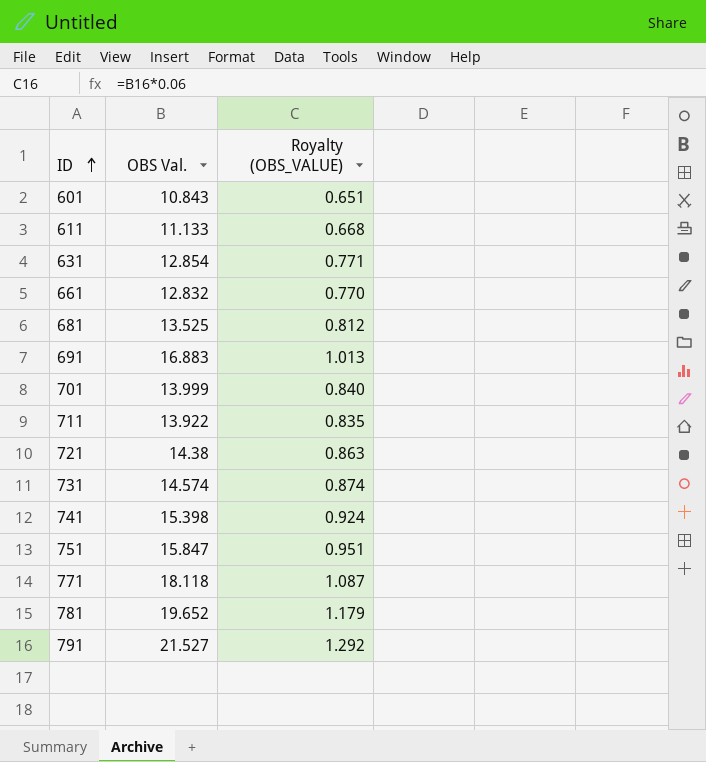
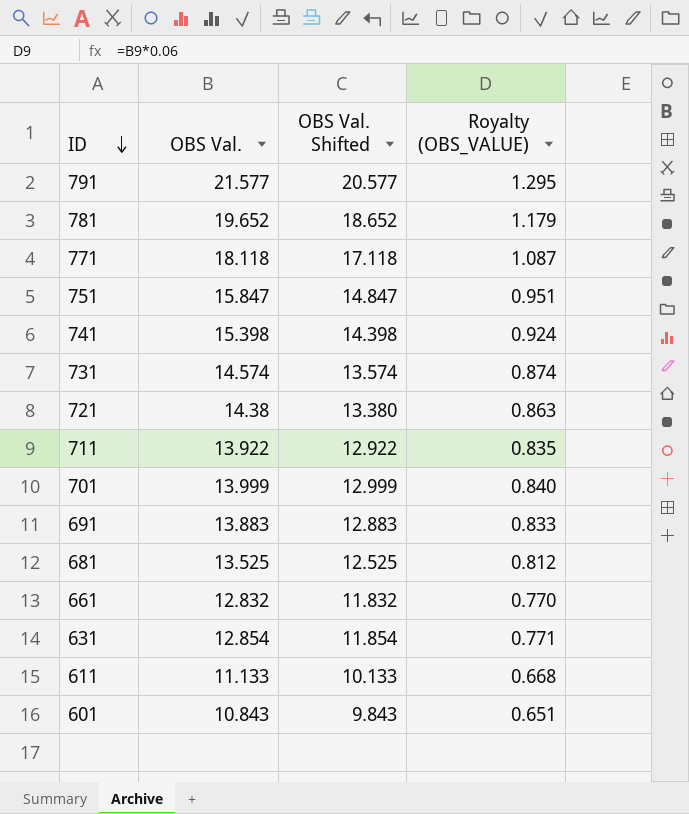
row order: ID ascending -> ID descending
column OBS Val. Shifted | formula: none -> [OBS Val.] - 1
791 | OBS Val.: 21.527 -> 21.577
791 | Royalty (OBS_VALUE): 1.292 -> 1.295
691 | OBS Val.: 16.883 -> 13.883
691 | Royalty (OBS_VALUE): 1.013 -> 0.833

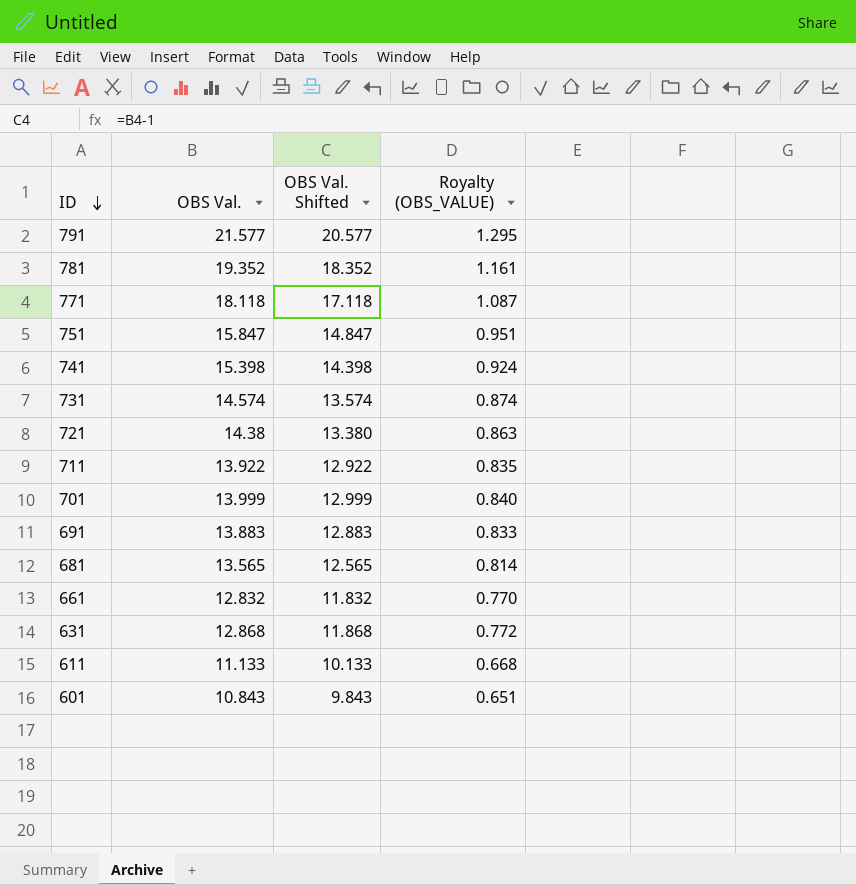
781 | OBS Val.: 19.652 -> 19.352
781 | OBS Val. Shifted: 18.652 -> 18.352
781 | Royalty (OBS_VALUE): 1.179 -> 1.161
681 | OBS Val.: 13.525 -> 13.565
681 | OBS Val. Shifted: 12.525 -> 12.565
681 | Royalty (OBS_VALUE): 0.812 -> 0.814
631 | OBS Val.: 12.854 -> 12.868
631 | OBS Val. Shifted: 11.854 -> 11.868
631 | Royalty (OBS_VALUE): 0.771 -> 0.772

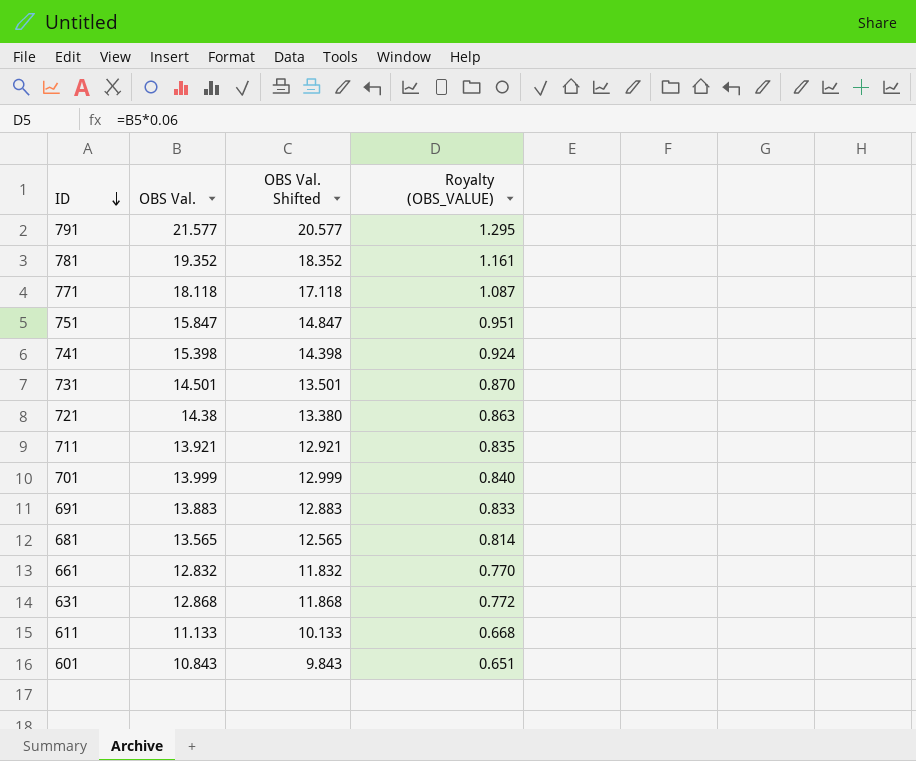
731 | OBS Val.: 14.574 -> 14.501
731 | OBS Val. Shifted: 13.574 -> 13.501
731 | Royalty (OBS_VALUE): 0.874 -> 0.870
711 | OBS Val.: 13.922 -> 13.921
711 | OBS Val. Shifted: 12.922 -> 12.921

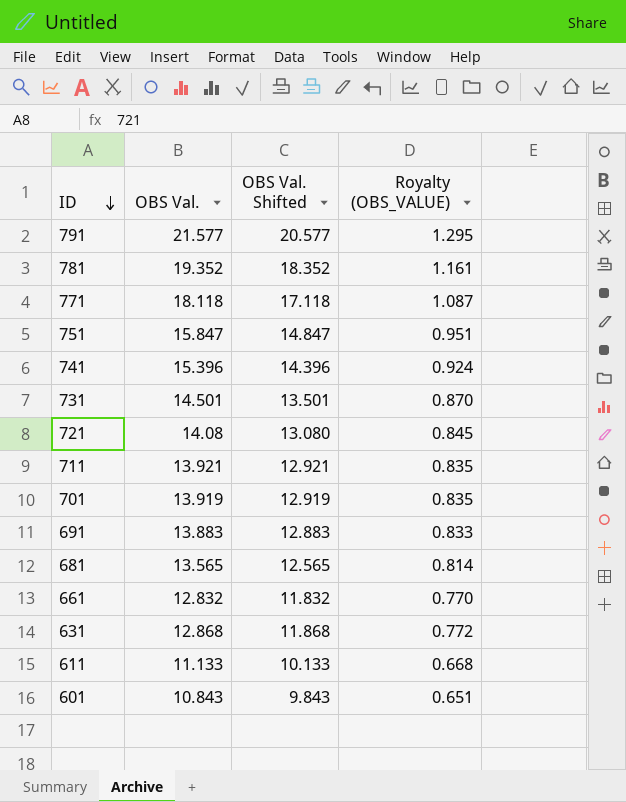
741 | OBS Val.: 15.398 -> 15.396
741 | OBS Val. Shifted: 14.398 -> 14.396
721 | OBS Val.: 14.38 -> 14.08
721 | OBS Val. Shifted: 13.380 -> 13.080
721 | Royalty (OBS_VALUE): 0.863 -> 0.845
701 | OBS Val.: 13.999 -> 13.919
701 | OBS Val. Shifted: 12.999 -> 12.919
701 | Royalty (OBS_VALUE): 0.840 -> 0.835

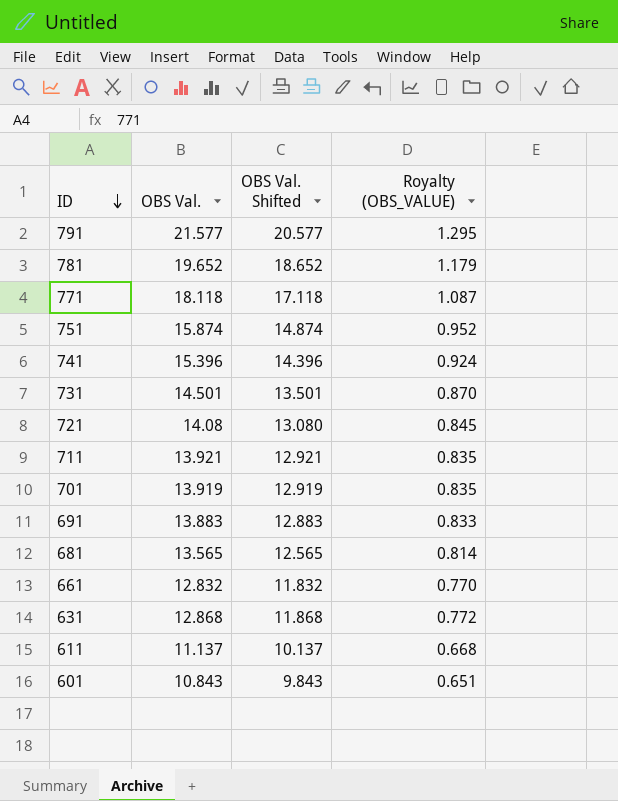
781 | OBS Val.: 19.352 -> 19.652
781 | OBS Val. Shifted: 18.352 -> 18.652
781 | Royalty (OBS_VALUE): 1.161 -> 1.179
751 | OBS Val.: 15.847 -> 15.874
751 | OBS Val. Shifted: 14.847 -> 14.874
751 | Royalty (OBS_VALUE): 0.951 -> 0.952
611 | OBS Val.: 11.133 -> 11.137
611 | OBS Val. Shifted: 10.133 -> 10.137

